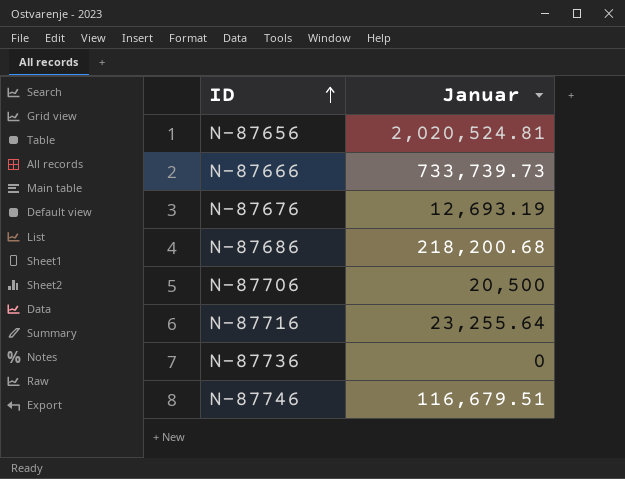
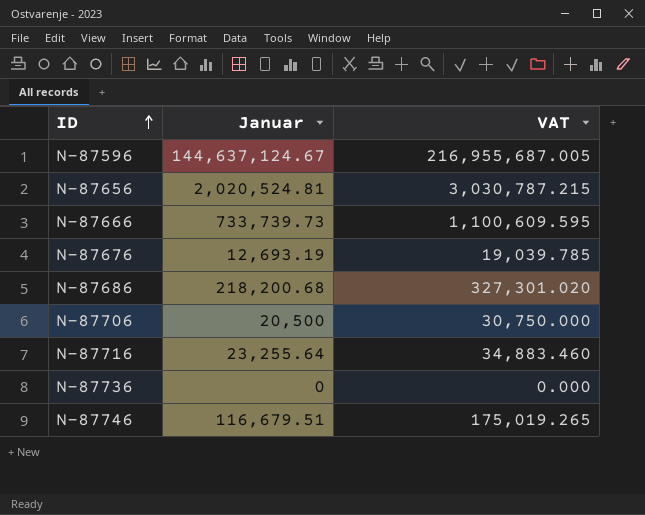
column VAT | formula: none -> [Januar] * 1.5
row N-87596: none -> 144,637,124.67 | 216,955,687.005

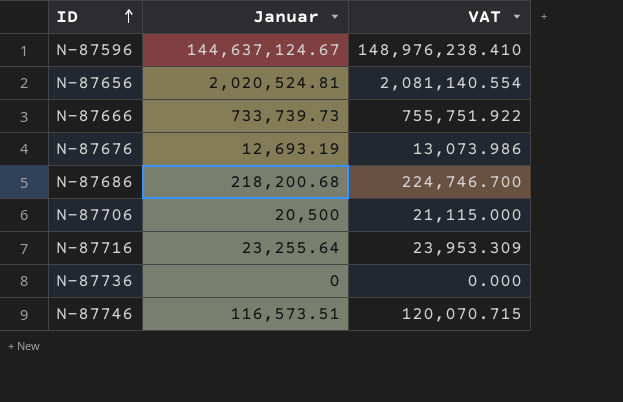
column VAT | formula: [Januar] * 1.5 -> [Januar] * 1.03
N-87746 | Januar: 116,679.51 -> 116,573.51

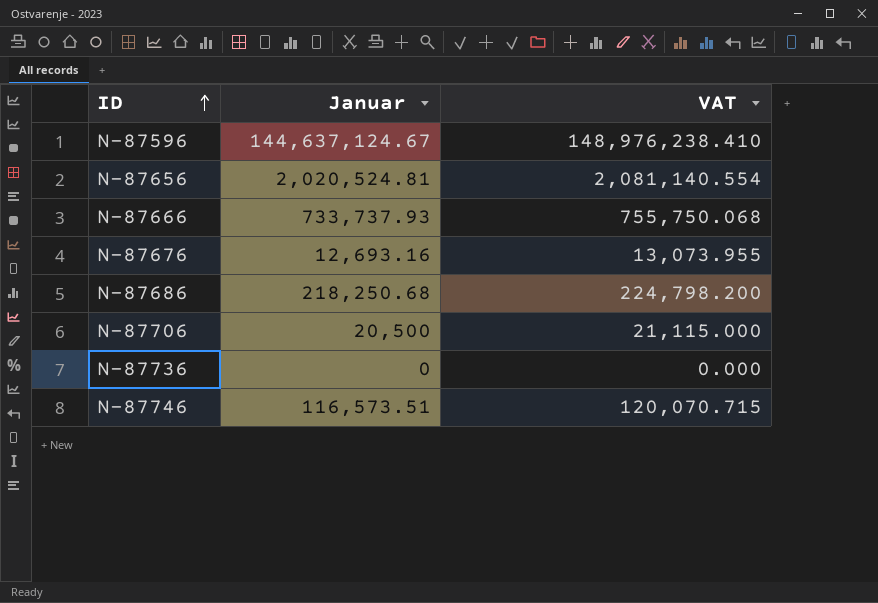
row N-87716: 23,255.64 | 23,953.309 -> none
N-87666 | Januar: 733,739.73 -> 733,737.93
N-87666 | VAT: 755,751.922 -> 755,750.068
N-87676 | Januar: 12,693.19 -> 12,693.16
N-87676 | VAT: 13,073.986 -> 13,073.955
N-87686 | Januar: 218,200.68 -> 218,250.68
N-87686 | VAT: 224,746.700 -> 224,798.200

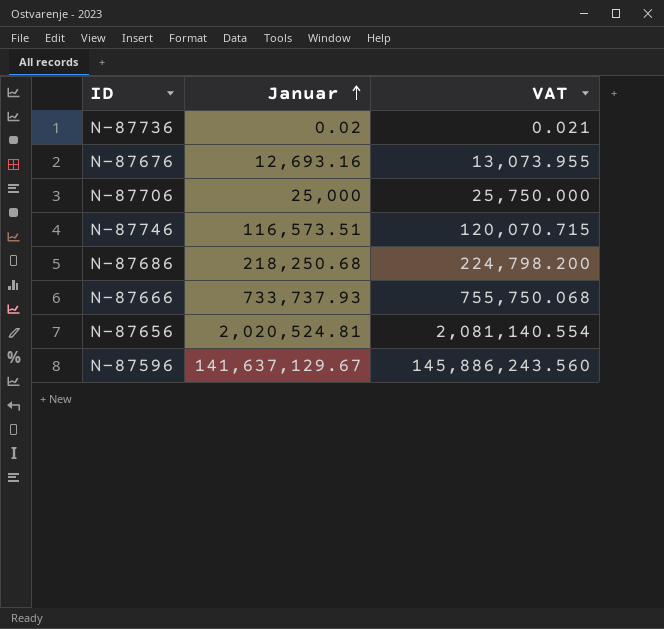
row order: ID ascending -> Januar ascending
N-87736 | Januar: 0 -> 0.02
N-87736 | VAT: 0.000 -> 0.021
N-87706 | Januar: 20,500 -> 25,000
N-87706 | VAT: 21,115.000 -> 25,750.000
N-87596 | Januar: 144,637,124.67 -> 141,637,129.67
N-87596 | VAT: 148,976,238.410 -> 145,886,243.560

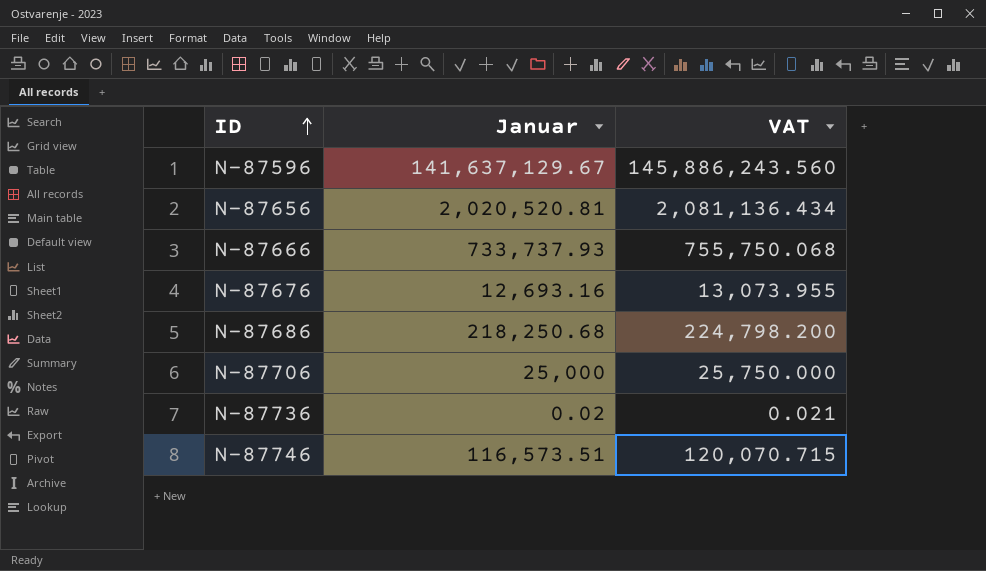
row order: Januar ascending -> ID ascending
N-87656 | Januar: 2,020,524.81 -> 2,020,520.81
N-87656 | VAT: 2,081,140.554 -> 2,081,136.434

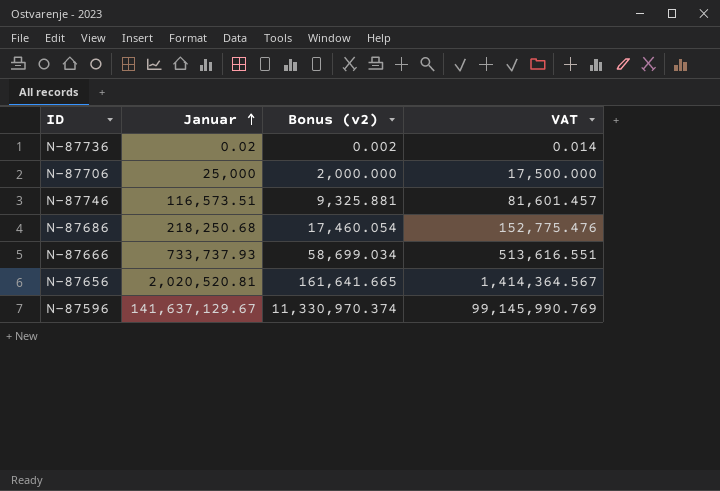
row order: ID ascending -> Januar ascending
column Bonus (v2) | formula: none -> [Januar] * 0.08
column VAT | formula: [Januar] * 1.03 -> [Januar] * 0.7
row N-87676: 12,693.16 | 13,073.955 -> none

